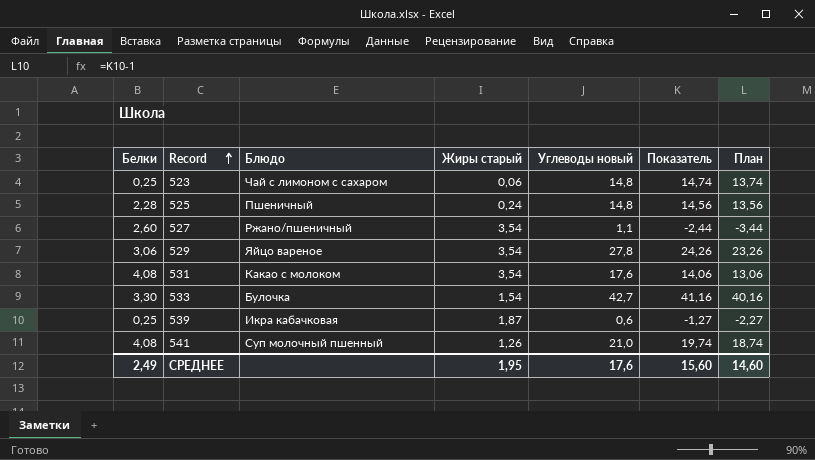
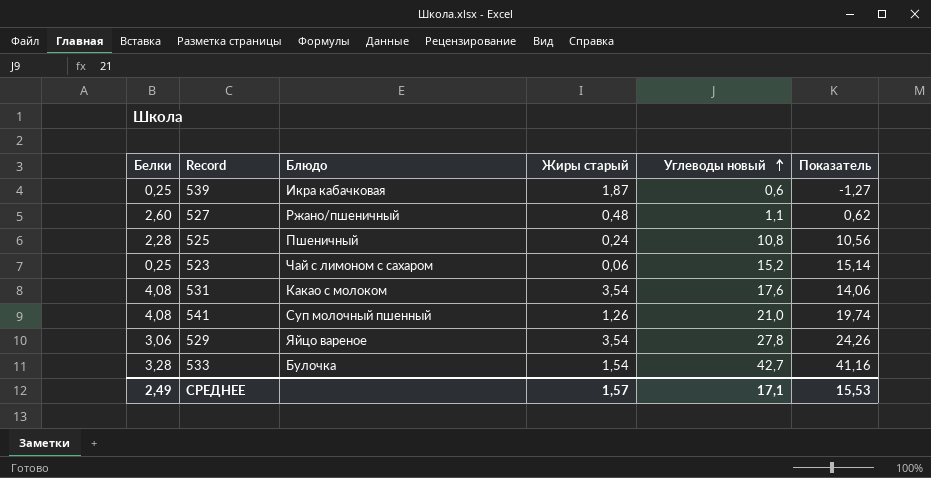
row order: Record ascending -> Углеводы новый ascending
column План | formula: [Показатель] - 1 -> none
527 | Жиры старый: 3,54 -> 0,48
527 | Показатель: -2,44 -> 0,62
525 | Углеводы новый: 14,8 -> 10,8
525 | Показатель: 14,56 -> 10,56
523 | Углеводы новый: 14,8 -> 15,2
523 | Показатель: 14,74 -> 15,14
533 | Белки: 3,30 -> 3,28
СРЕДНЕЕ | Жиры старый: 1,95 -> 1,57
СРЕДНЕЕ | Углеводы новый: 17,6 -> 17,1
СРЕДНЕЕ | Показатель: 15,60 -> 15,53

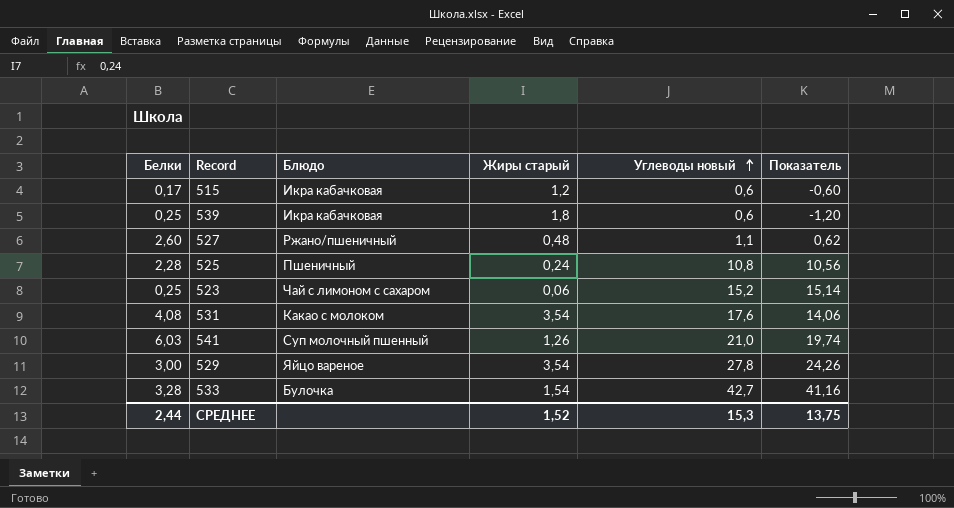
row 515: none -> 0,17 | Икра кабачковая | 1,2 | 0,6 | -0,60
539 | Жиры старый: 1,87 -> 1,8
539 | Показатель: -1,27 -> -1,20
541 | Белки: 4,08 -> 6,03
529 | Белки: 3,06 -> 3,00
СРЕДНЕЕ | Белки: 2,49 -> 2,44
СРЕДНЕЕ | Жиры старый: 1,57 -> 1,52
СРЕДНЕЕ | Углеводы новый: 17,1 -> 15,3
СРЕДНЕЕ | Показатель: 15,53 -> 13,75

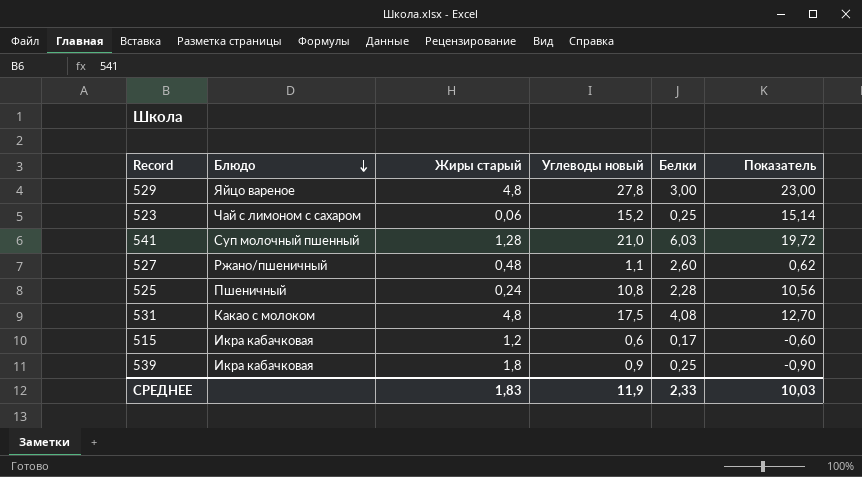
row order: Углеводы новый ascending -> Блюдо descending
column Белки | position: 1 -> 5
row 533: 3,28 | Булочка | 1,54 | 42,7 | 41,16 -> none
529 | Жиры старый: 3,54 -> 4,8
529 | Показатель: 24,26 -> 23,00
541 | Жиры старый: 1,26 -> 1,28
541 | Показатель: 19,74 -> 19,72
531 | Жиры старый: 3,54 -> 4,8
531 | Углеводы новый: 17,6 -> 17,5
531 | Показатель: 14,06 -> 12,70
539 | Углеводы новый: 0,6 -> 0,9
539 | Показатель: -1,20 -> -0,90
СРЕДНЕЕ | Жиры старый: 1,52 -> 1,83
СРЕДНЕЕ | Углеводы новый: 15,3 -> 11,9
СРЕДНЕЕ | Белки: 2,44 -> 2,33
СРЕДНЕЕ | Показатель: 13,75 -> 10,03

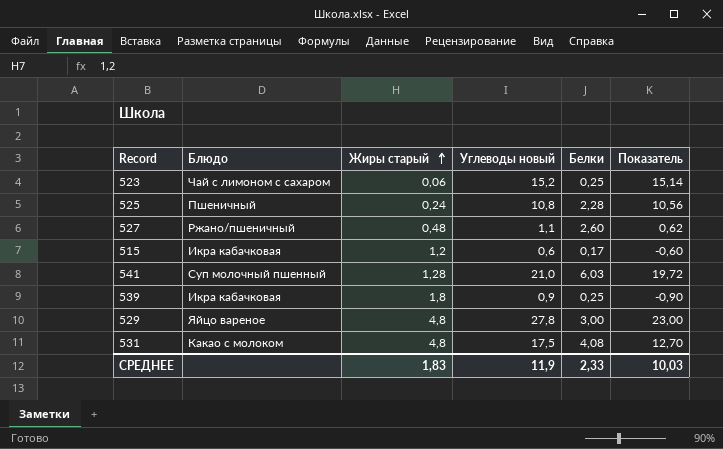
row order: Блюдо descending -> Жиры старый ascending

